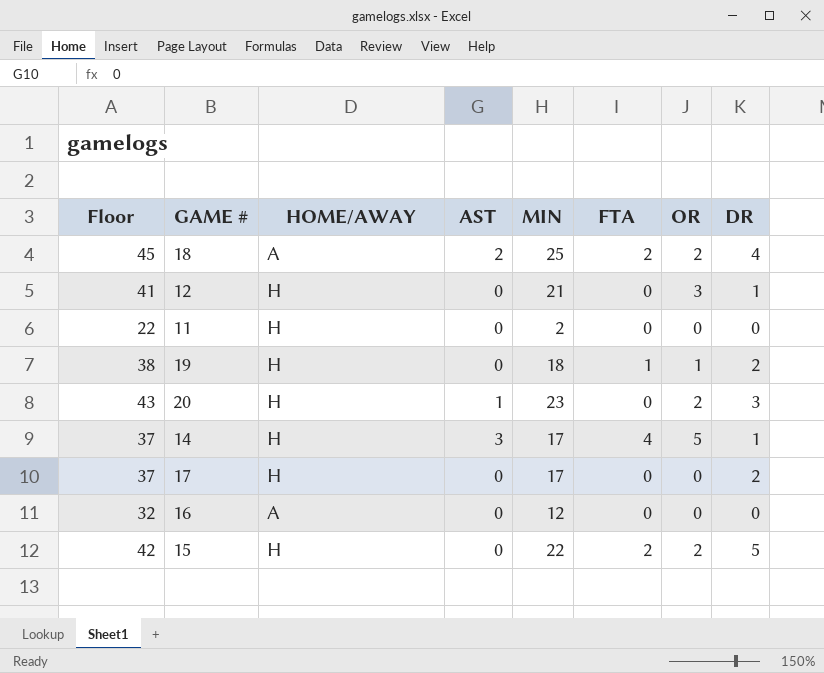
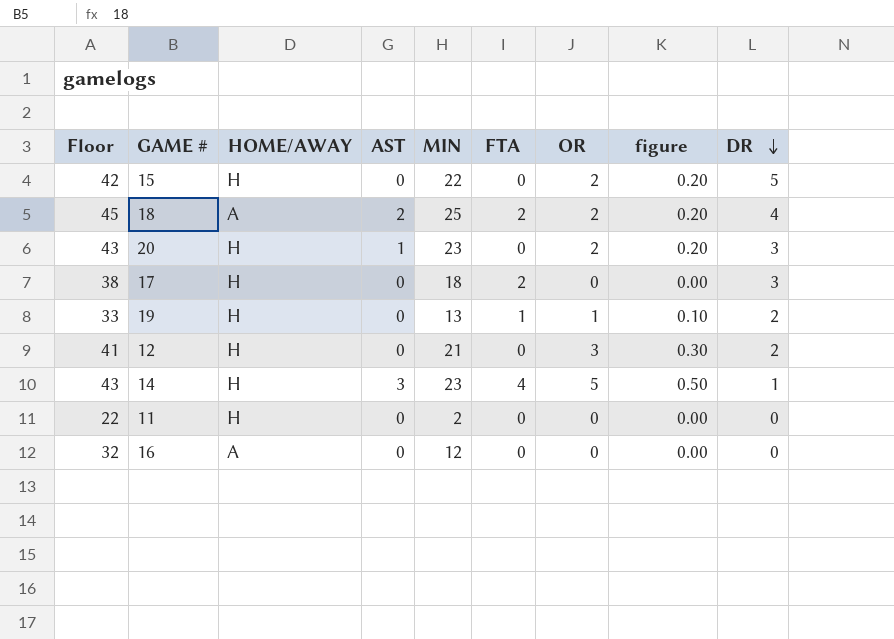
row order: none -> DR descending
column figure | formula: none -> [OR] * 0.1
15 | FTA: 2 -> 0
17 | Floor: 37 -> 38
17 | MIN: 17 -> 18
17 | FTA: 0 -> 2
17 | DR: 2 -> 3
19 | Floor: 38 -> 33
19 | MIN: 18 -> 13
12 | DR: 1 -> 2
14 | Floor: 37 -> 43
14 | MIN: 17 -> 23

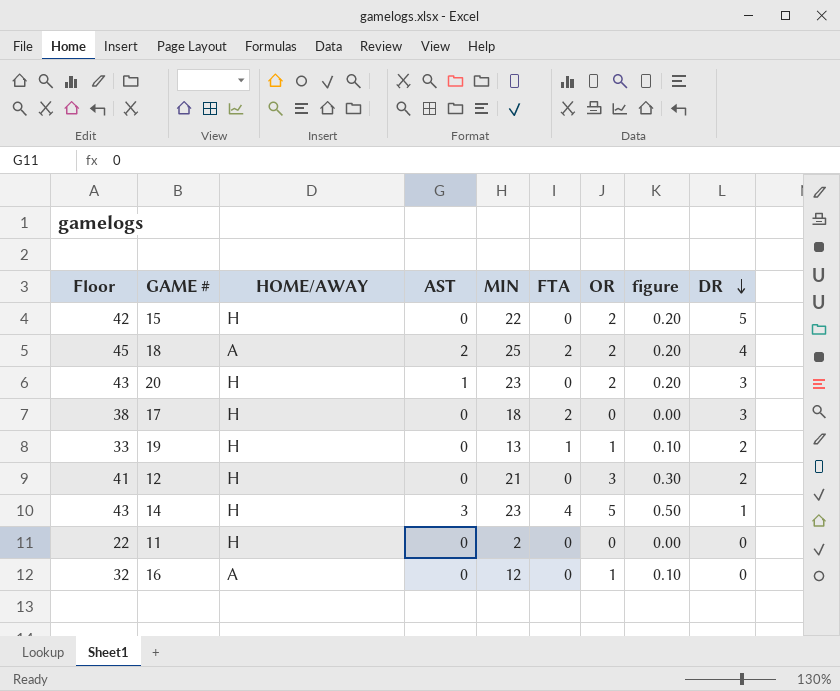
16 | OR: 0 -> 1
16 | figure: 0.00 -> 0.10

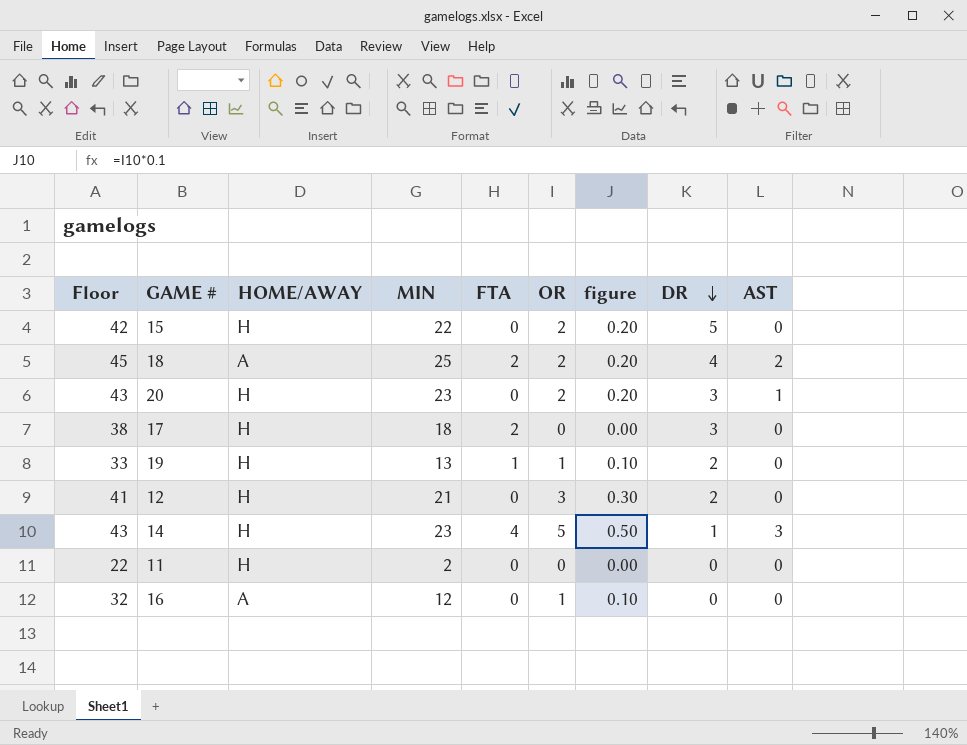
column AST | position: 4 -> 9

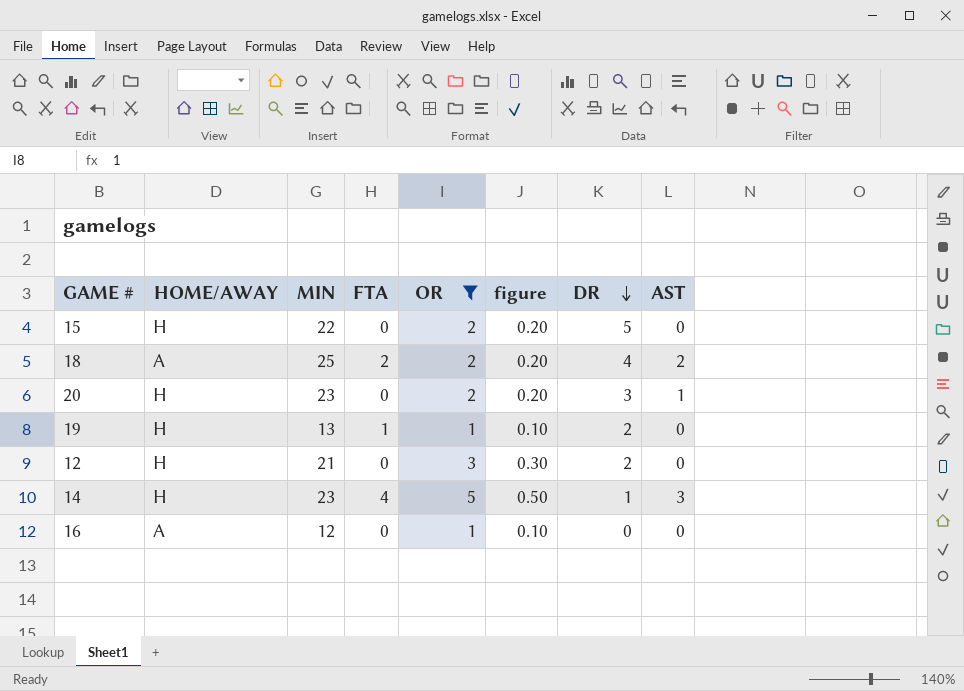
filter: none -> OR != 0
column Floor | formula: [MIN] + 20 -> none

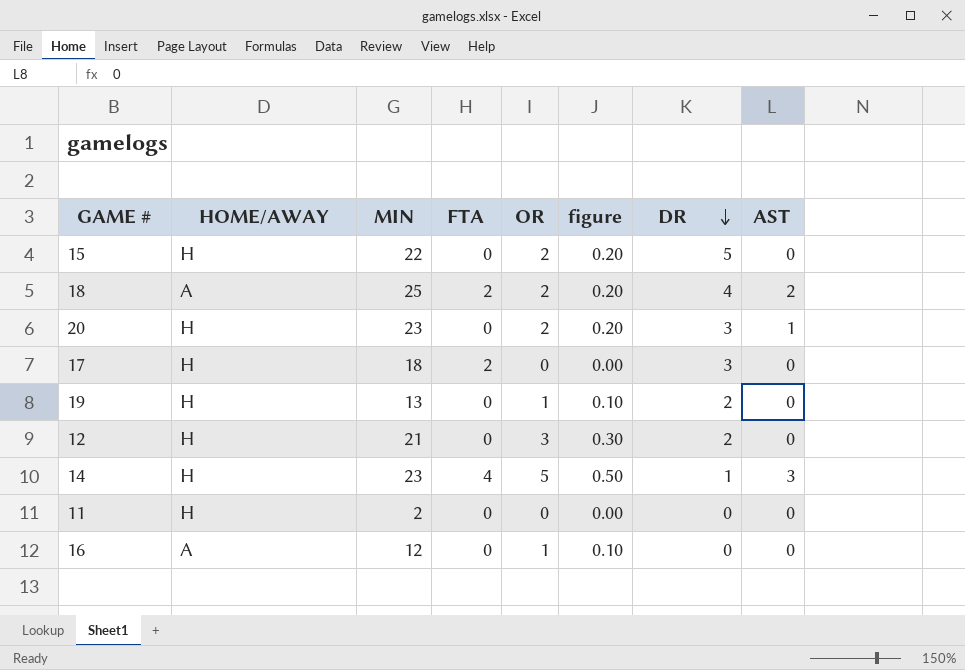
filter: OR != 0 -> none
19 | FTA: 1 -> 0

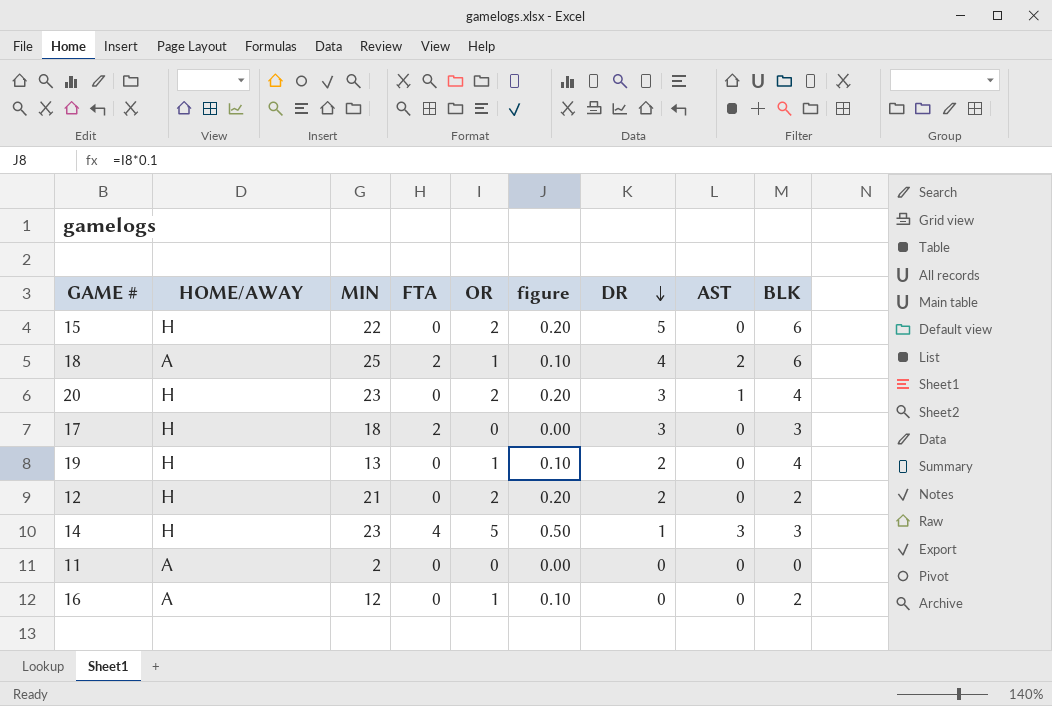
column BLK | position: none -> 9
18 | OR: 2 -> 1
18 | figure: 0.20 -> 0.10
12 | OR: 3 -> 2
12 | figure: 0.30 -> 0.20
11 | HOME/AWAY: H -> A

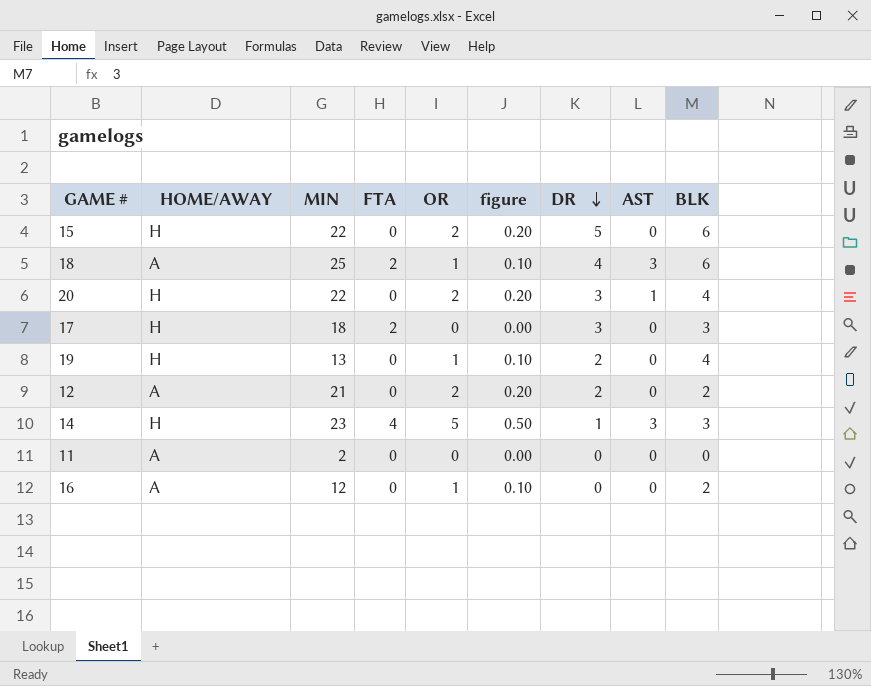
18 | AST: 2 -> 3
20 | MIN: 23 -> 22
12 | HOME/AWAY: H -> A

